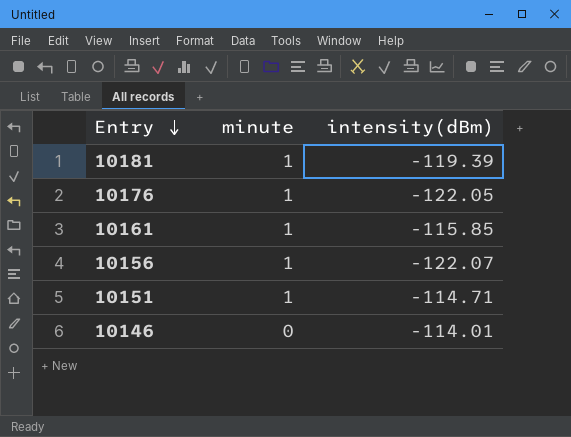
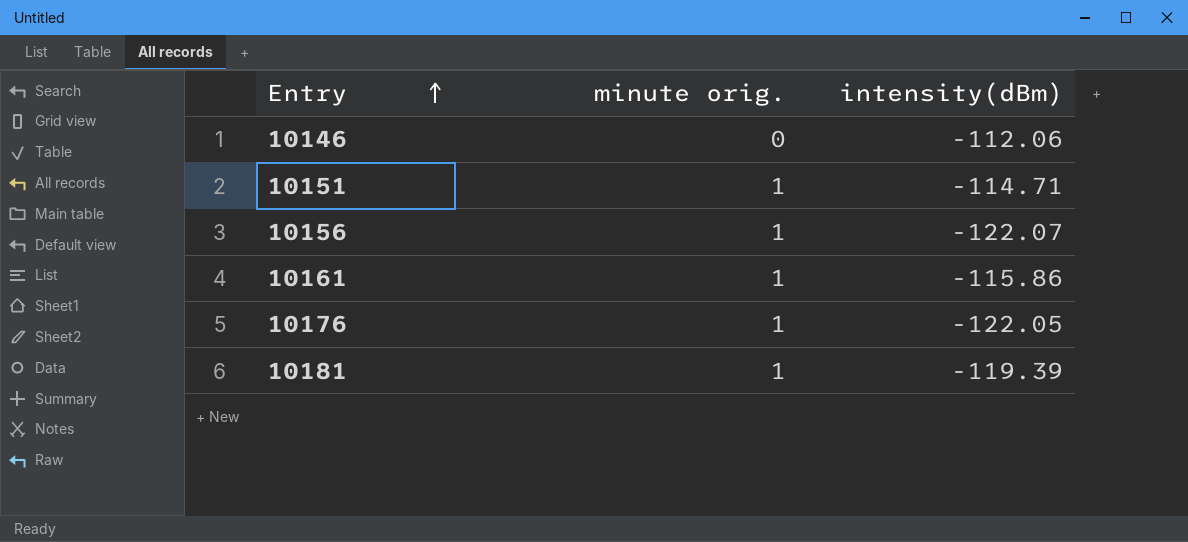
row order: Entry descending -> Entry ascending
column name: minute -> minute orig.
10146 | intensity(dBm): -114.01 -> -112.06
10161 | intensity(dBm): -115.85 -> -115.86

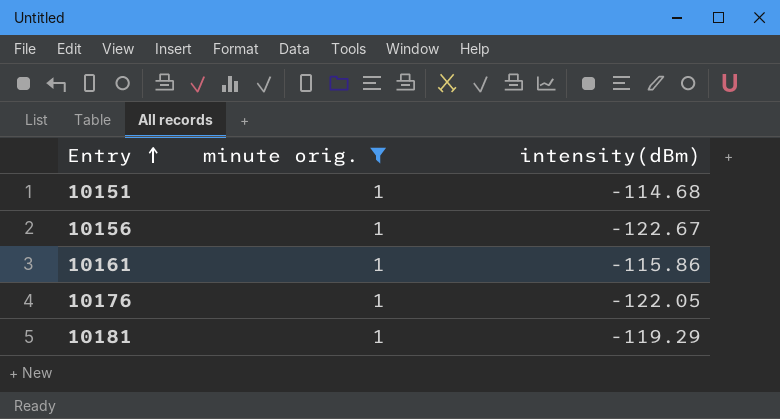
filter: none -> minute orig. = 1
10151 | intensity(dBm): -114.71 -> -114.68
10156 | intensity(dBm): -122.07 -> -122.67
10181 | intensity(dBm): -119.39 -> -119.29

